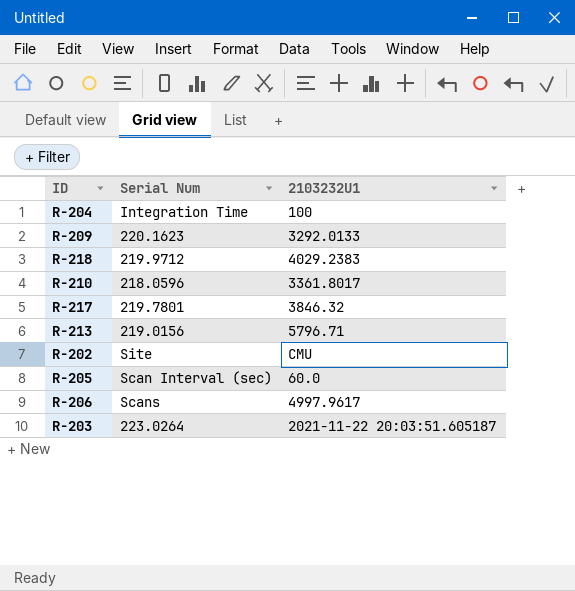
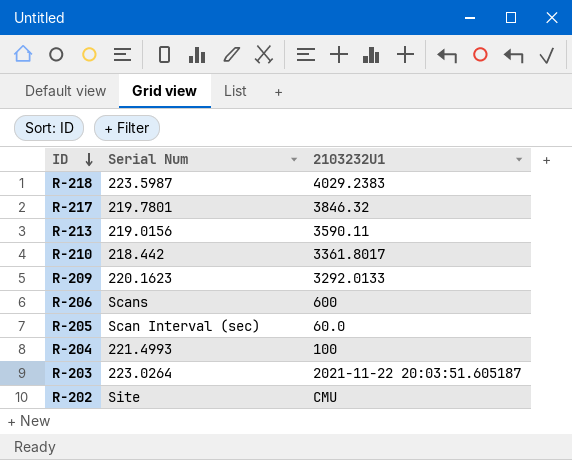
row order: none -> ID descending
R-218 | Serial Num: 219.9712 -> 223.5987
R-213 | 2103232U1: 5796.71 -> 3590.11
R-210 | Serial Num: 218.0596 -> 218.442
R-206 | 2103232U1: 4997.9617 -> 600
R-204 | Serial Num: Integration Time -> 221.4993

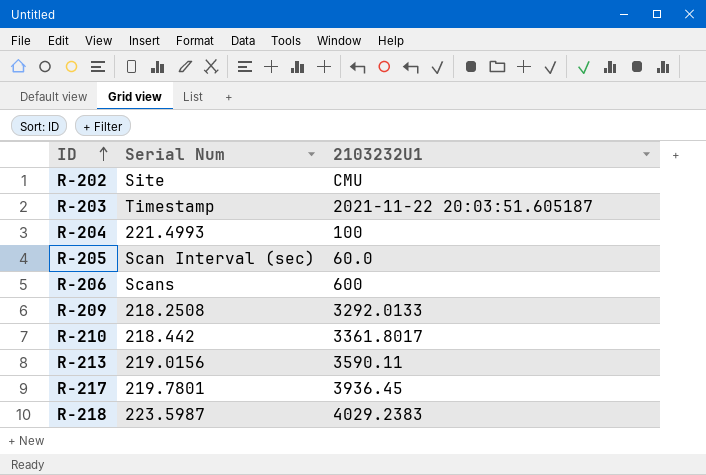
row order: ID descending -> ID ascending
R-203 | Serial Num: 223.0264 -> Timestamp
R-209 | Serial Num: 220.1623 -> 218.2508
R-217 | 2103232U1: 3846.32 -> 3936.45

